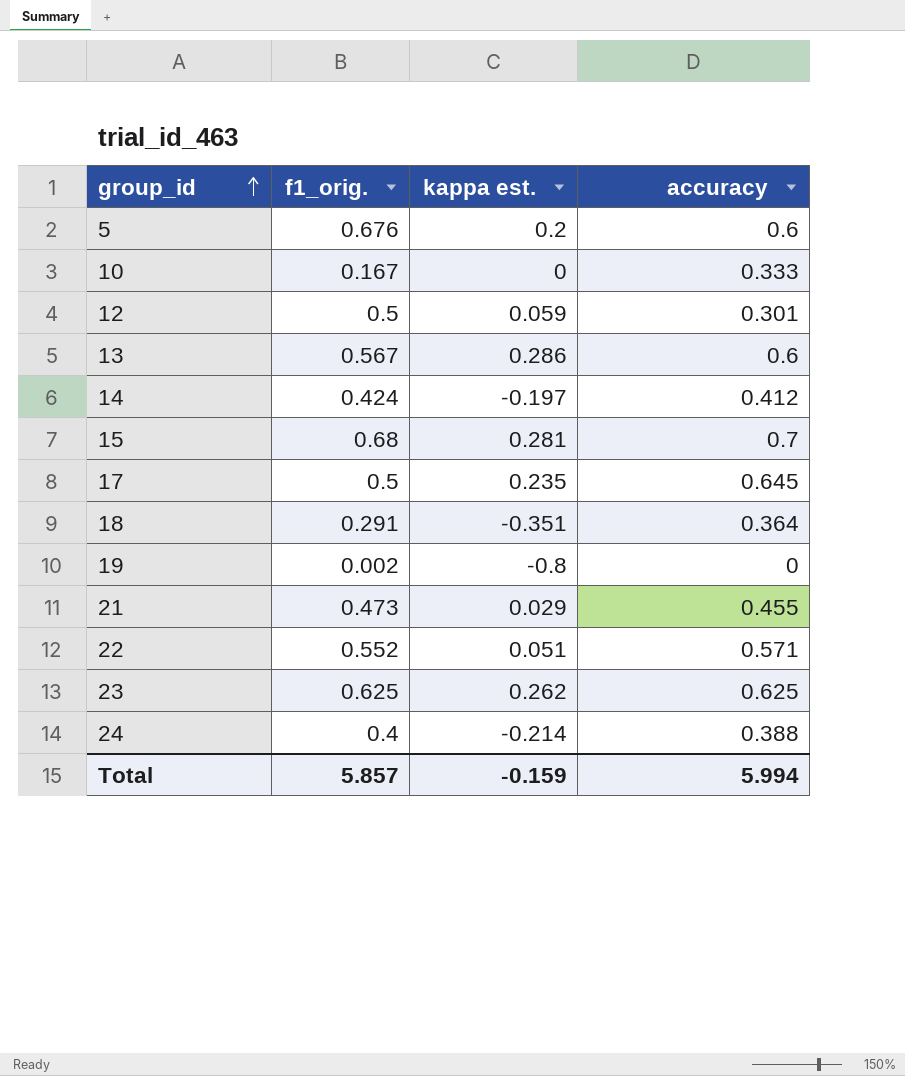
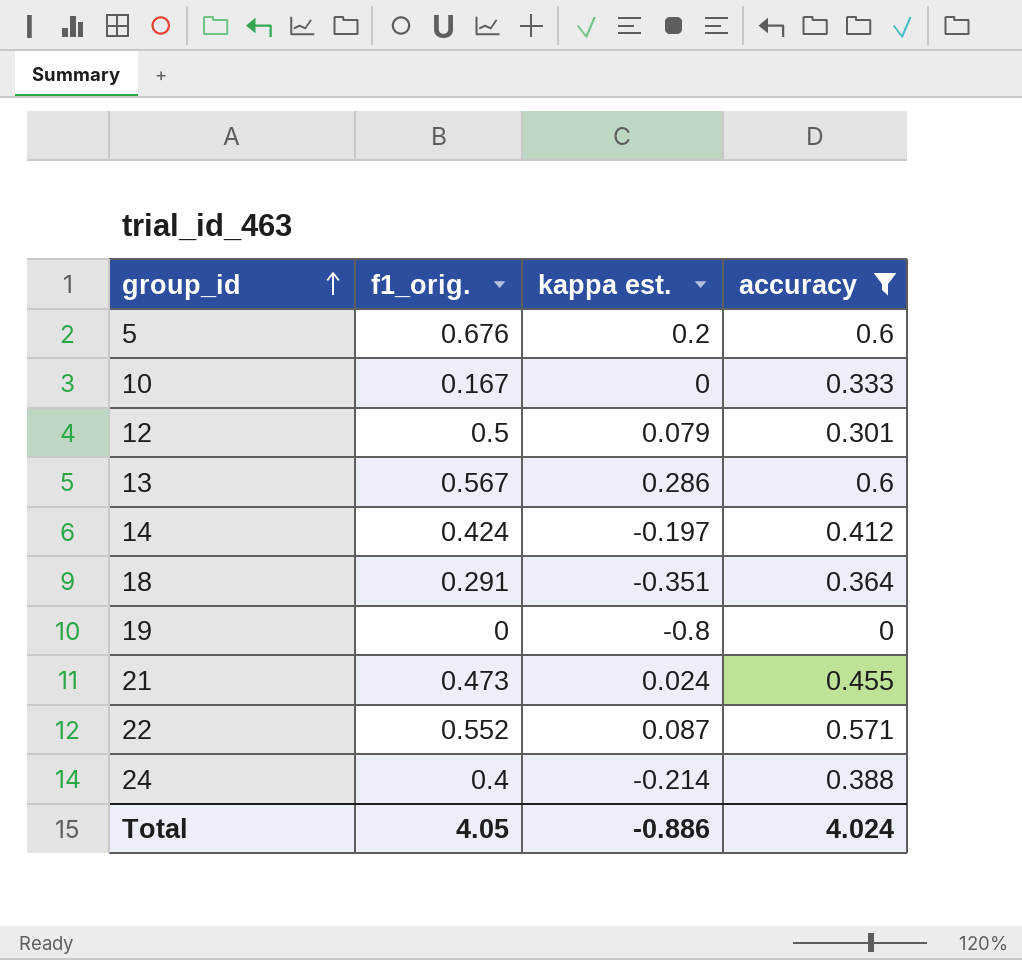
filter: none -> accuracy <= 0.6
12 | kappa est.: 0.059 -> 0.079
19 | f1_orig.: 0.002 -> 0
21 | kappa est.: 0.029 -> 0.024
22 | kappa est.: 0.051 -> 0.087
Total | f1_orig.: 5.857 -> 4.05
Total | kappa est.: -0.159 -> -0.886
Total | accuracy: 5.994 -> 4.024

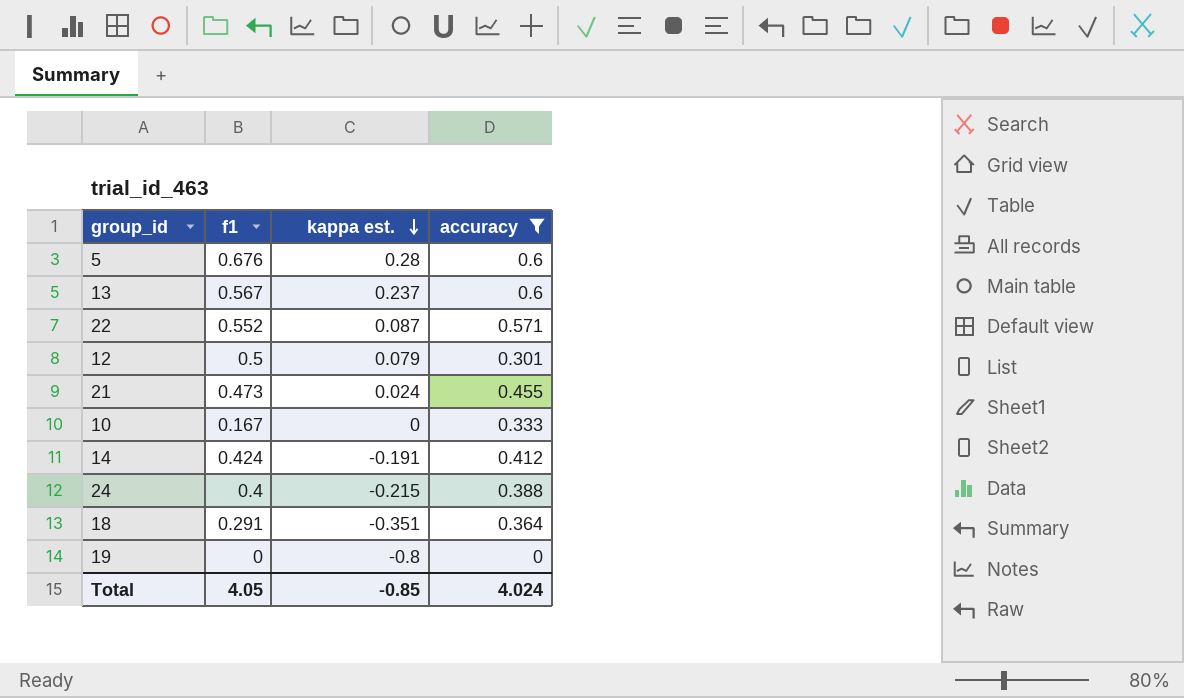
row order: group_id ascending -> kappa est. descending
column name: f1_orig. -> f1
5 | kappa est.: 0.2 -> 0.28
13 | kappa est.: 0.286 -> 0.237
14 | kappa est.: -0.197 -> -0.191
24 | kappa est.: -0.214 -> -0.215
Total | kappa est.: -0.886 -> -0.85

